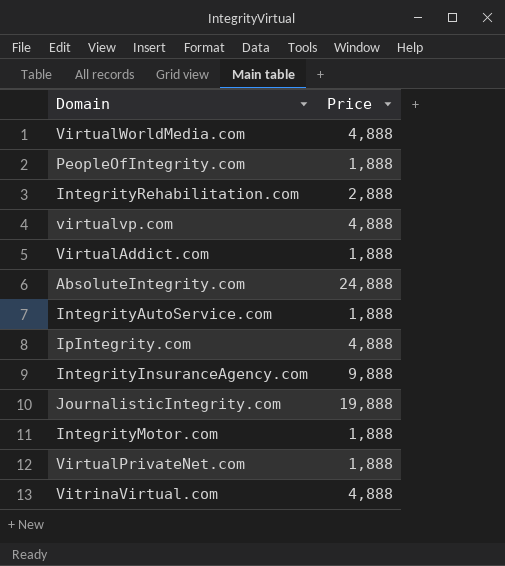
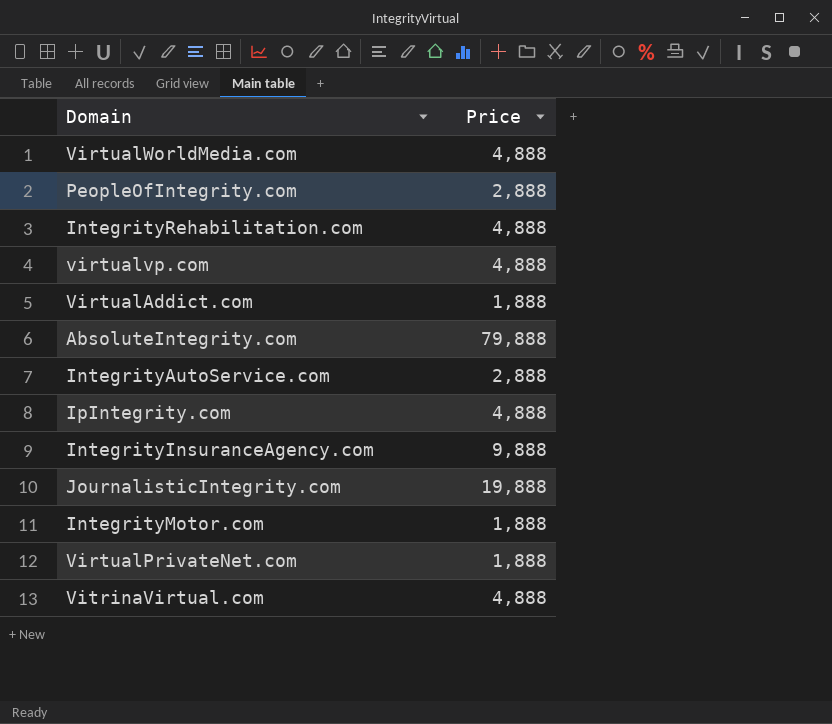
PeopleOfIntegrity.com | Price: 1,888 -> 2,888
IntegrityRehabilitation.com | Price: 2,888 -> 4,888
AbsoluteIntegrity.com | Price: 24,888 -> 79,888
IntegrityAutoService.com | Price: 1,888 -> 2,888

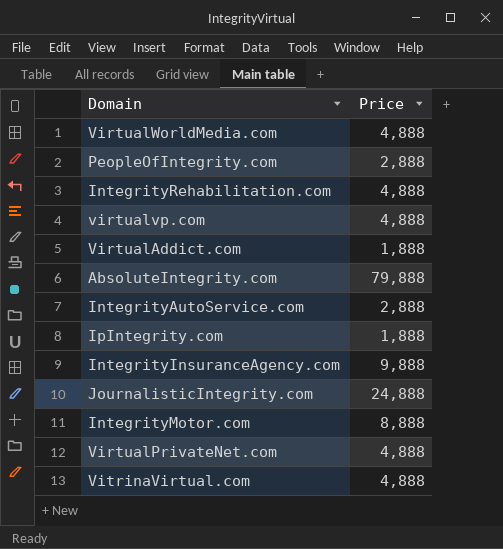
IpIntegrity.com | Price: 4,888 -> 1,888
JournalisticIntegrity.com | Price: 19,888 -> 24,888
IntegrityMotor.com | Price: 1,888 -> 8,888
VirtualPrivateNet.com | Price: 1,888 -> 4,888

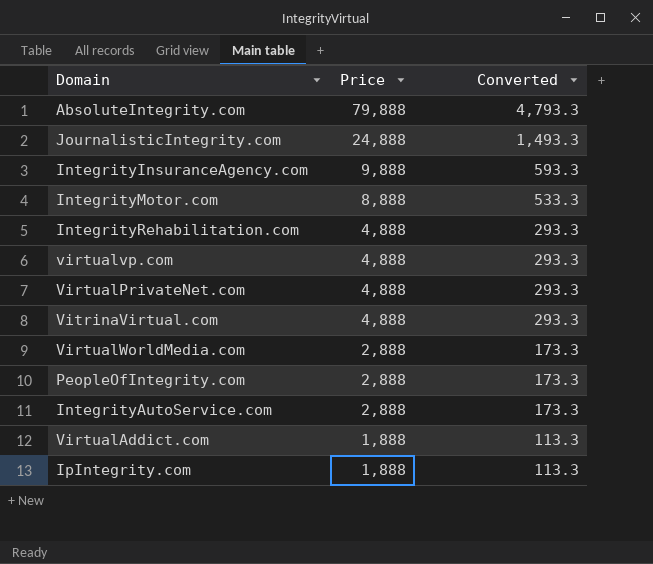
row order: none -> Price descending
column Converted | formula: none -> [Price] * 0.06
VirtualWorldMedia.com | Price: 4,888 -> 2,888

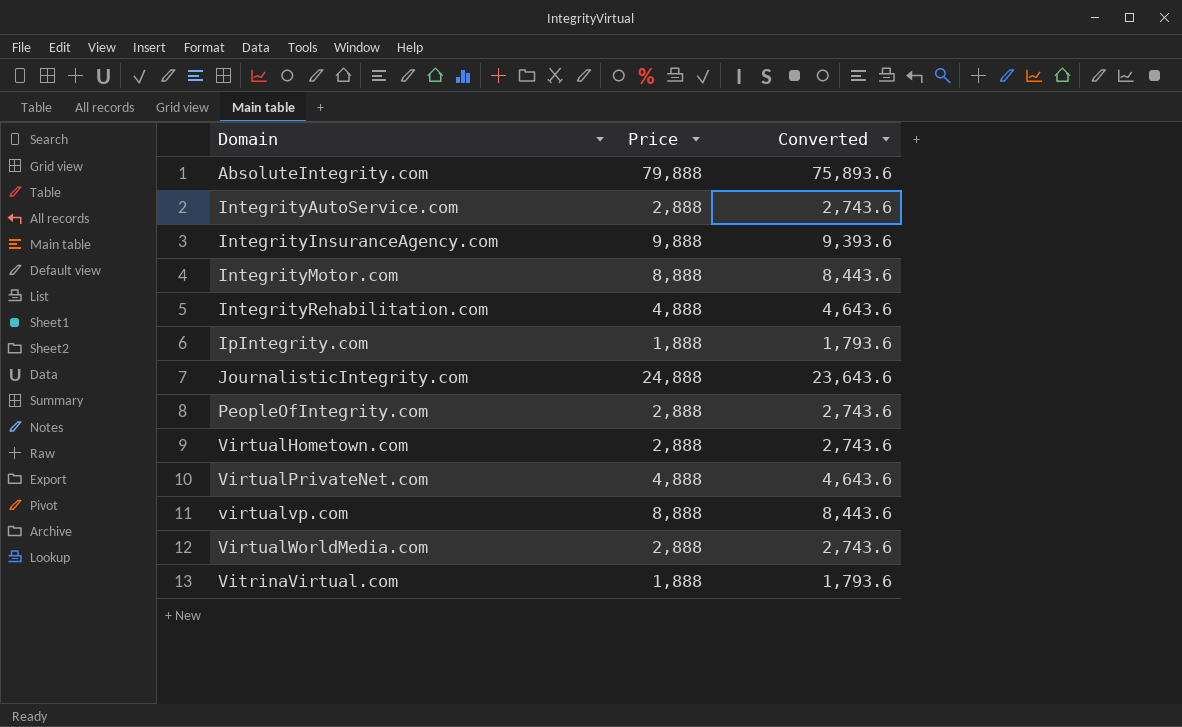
row order: Price descending -> Domain ascending
column Converted | formula: [Price] * 0.06 -> [Price] * 0.95
row VirtualAddict.com: 1,888 | 113.3 -> none
row VirtualHometown.com: none -> 2,888 | 2,743.6
virtualvp.com | Price: 4,888 -> 8,888
VitrinaVirtual.com | Price: 4,888 -> 1,888

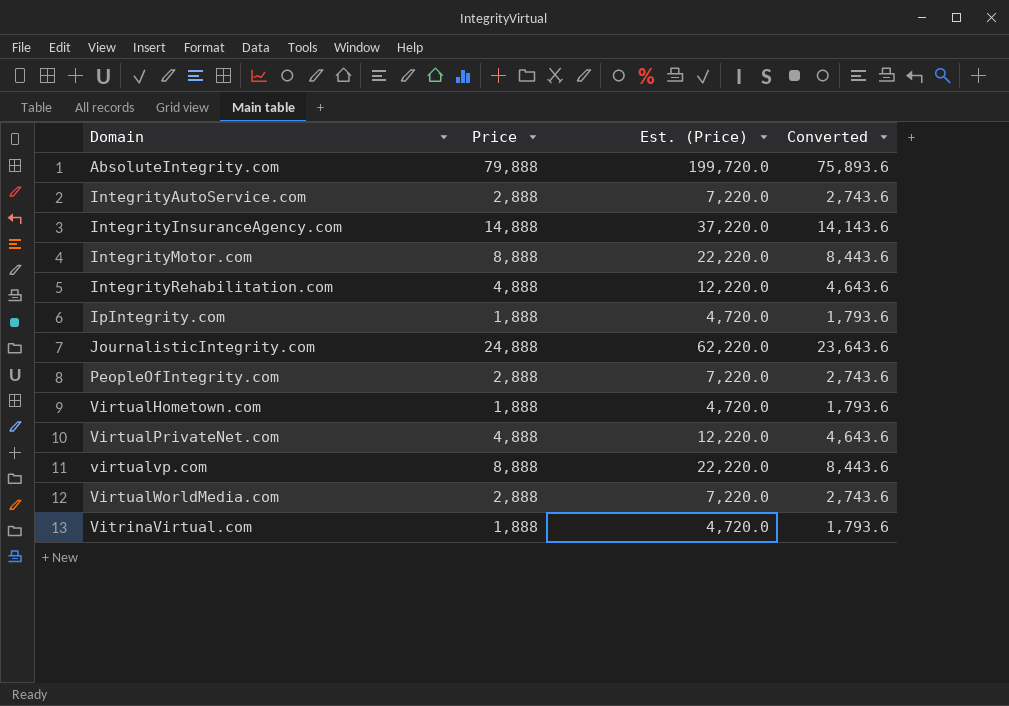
column Est. (Price) | formula: none -> [Price] * 2.5
IntegrityInsuranceAgency.com | Price: 9,888 -> 14,888
IntegrityInsuranceAgency.com | Converted: 9,393.6 -> 14,143.6
VirtualHometown.com | Price: 2,888 -> 1,888
VirtualHometown.com | Converted: 2,743.6 -> 1,793.6

